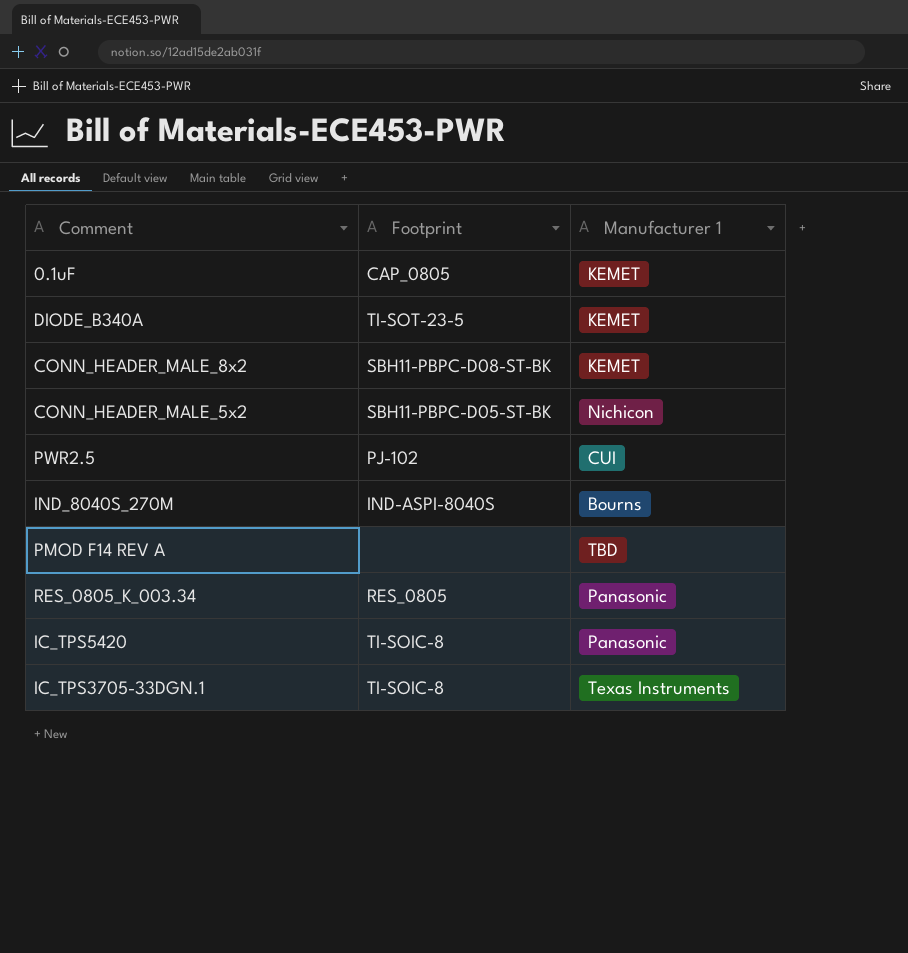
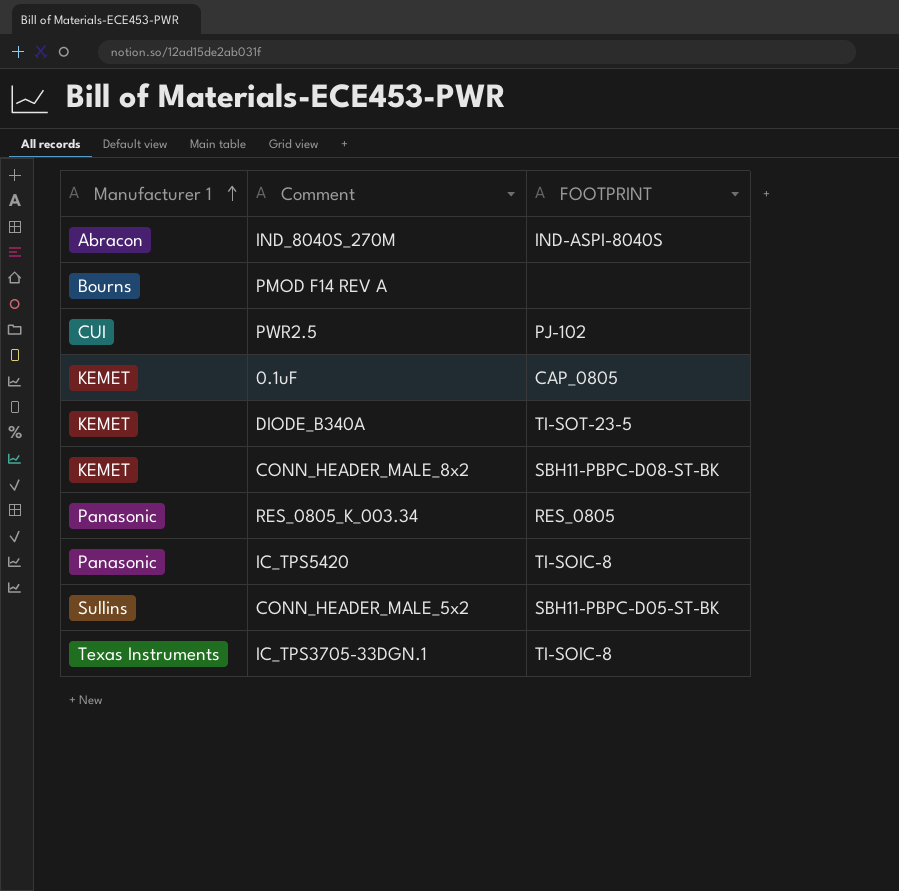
row order: none -> Manufacturer 1 ascending
column Manufacturer 1 | position: 3 -> 1
column name: Footprint -> FOOTPRINT
IND_8040S_270M | Manufacturer 1: Bourns -> Abracon
PMOD F14 REV A | Manufacturer 1: TBD -> Bourns
CONN_HEADER_MALE_5x2 | Manufacturer 1: Nichicon -> Sullins

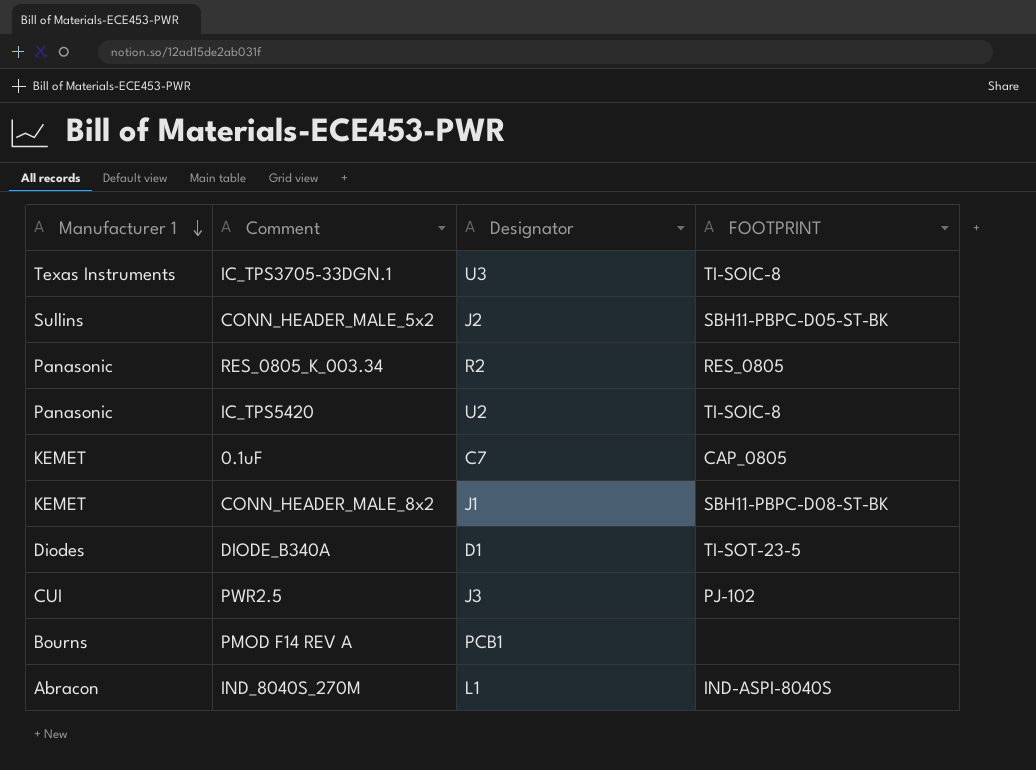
row order: Manufacturer 1 ascending -> Manufacturer 1 descending
column Designator | position: none -> 3
DIODE_B340A | Manufacturer 1: KEMET -> Diodes

